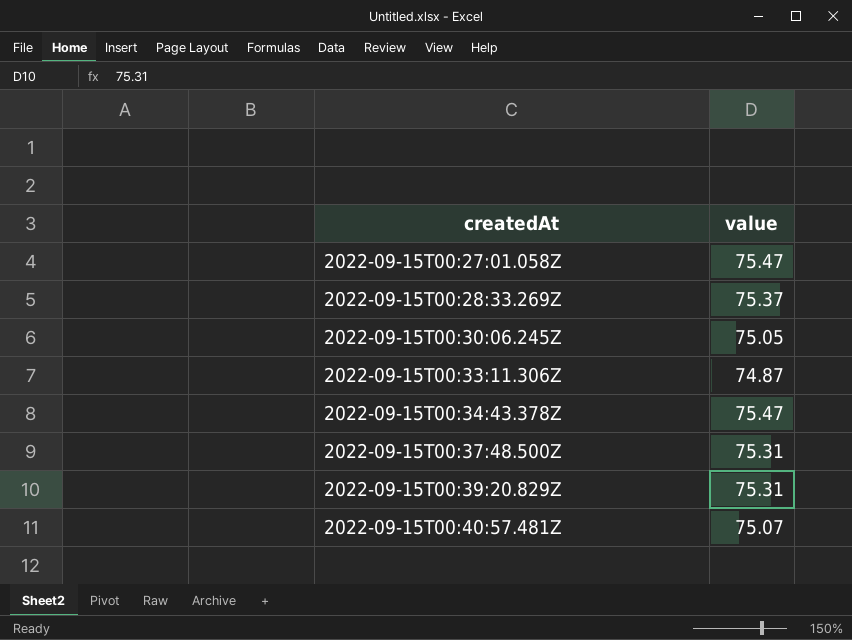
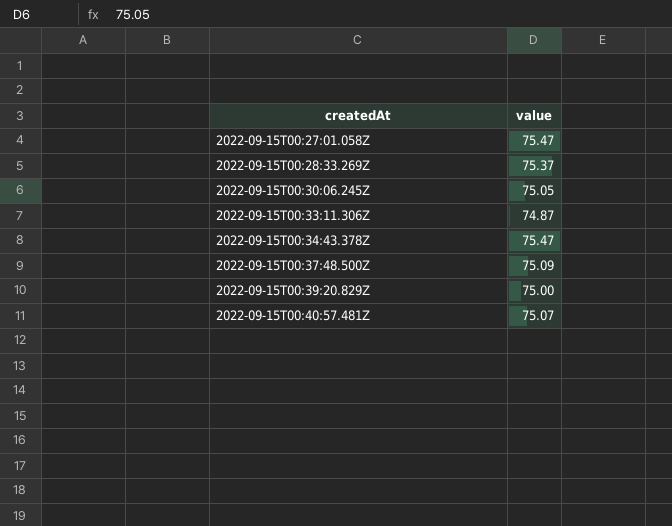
2022-09-15T00:37:48.500Z | value: 75.31 -> 75.09
2022-09-15T00:39:20.829Z | value: 75.31 -> 75.00

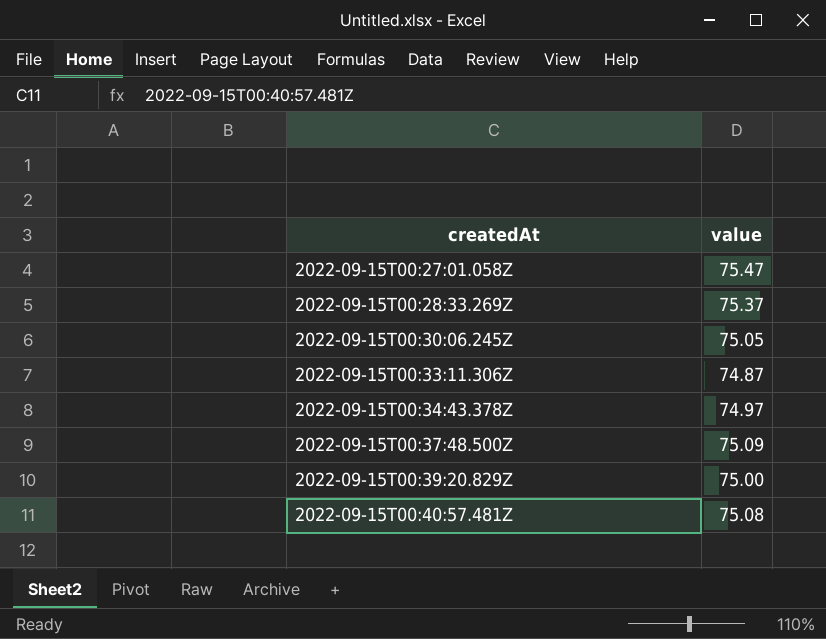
2022-09-15T00:34:43.378Z | value: 75.47 -> 74.97
2022-09-15T00:40:57.481Z | value: 75.07 -> 75.08

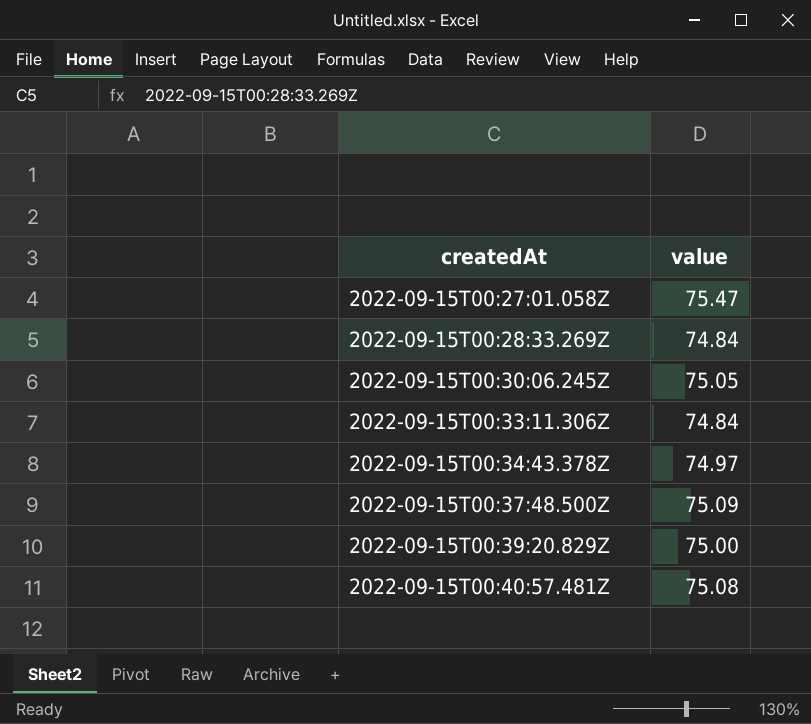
2022-09-15T00:28:33.269Z | value: 75.37 -> 74.84
2022-09-15T00:33:11.306Z | value: 74.87 -> 74.84

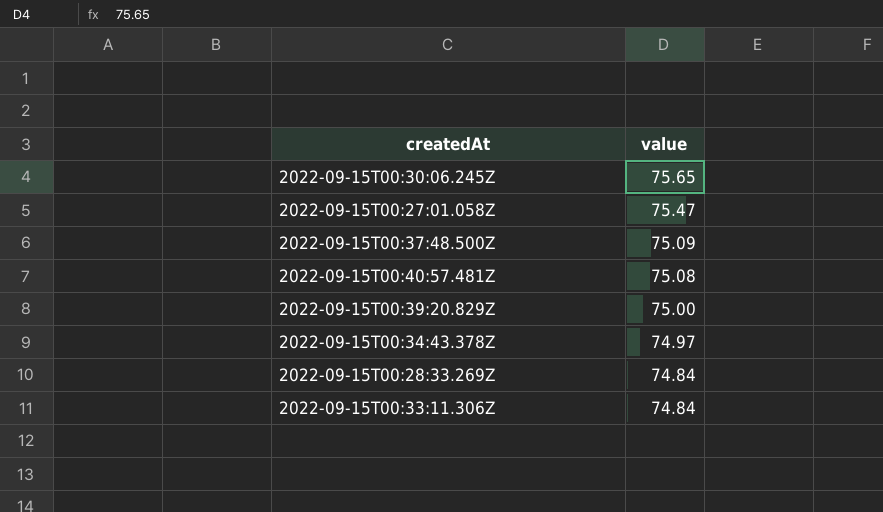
row order: createdAt ascending -> value descending
2022-09-15T00:30:06.245Z | value: 75.05 -> 75.65

